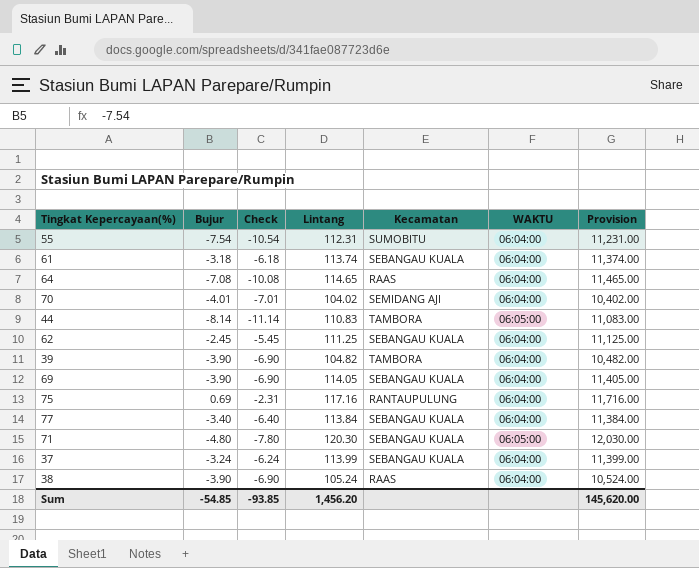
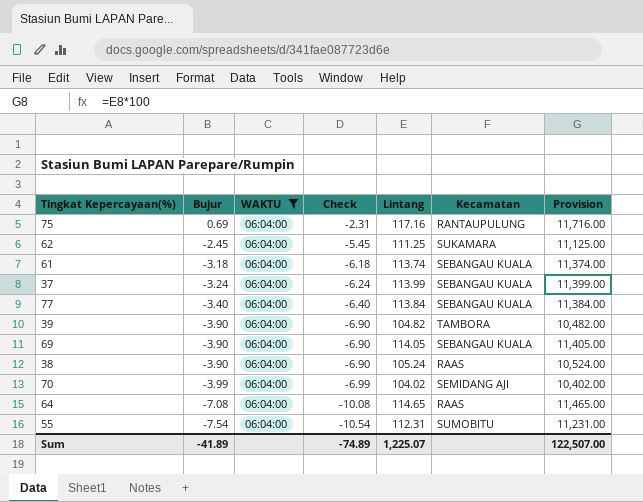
filter: none -> WAKTU = 06:04:00
row order: none -> Bujur descending
column WAKTU | position: 6 -> 3
62 | Kecamatan: SEBANGAU KUALA -> SUKAMARA
70 | Bujur: -4.01 -> -3.99
70 | Check: -7.01 -> -6.99
Sum | Bujur: -54.85 -> -41.89
Sum | Check: -93.85 -> -74.89
Sum | Lintang: 1,456.20 -> 1,225.07
Sum | Provision: 145,620.00 -> 122,507.00

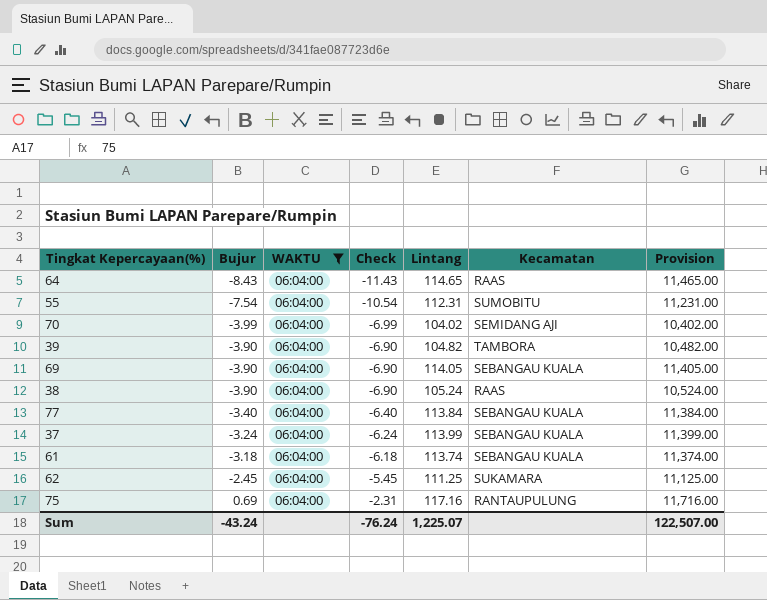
row order: Bujur descending -> Bujur ascending
64 | Bujur: -7.08 -> -8.43
64 | Check: -10.08 -> -11.43
Sum | Bujur: -41.89 -> -43.24
Sum | Check: -74.89 -> -76.24

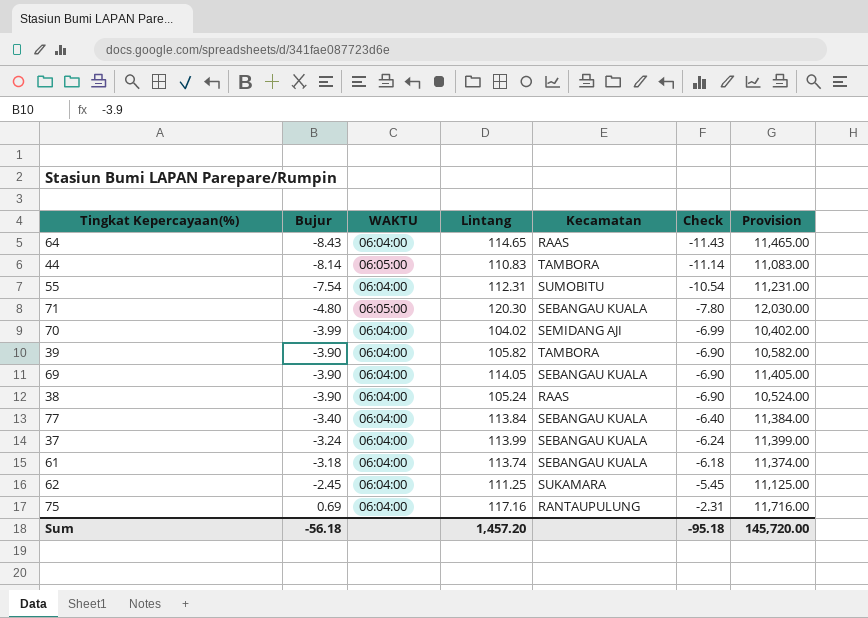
filter: WAKTU = 06:04:00 -> none
column Check | position: 4 -> 6
39 | Lintang: 104.82 -> 105.82
39 | Provision: 10,482.00 -> 10,582.00
Sum | Bujur: -43.24 -> -56.18
Sum | Lintang: 1,225.07 -> 1,457.20
Sum | Check: -76.24 -> -95.18
Sum | Provision: 122,507.00 -> 145,720.00

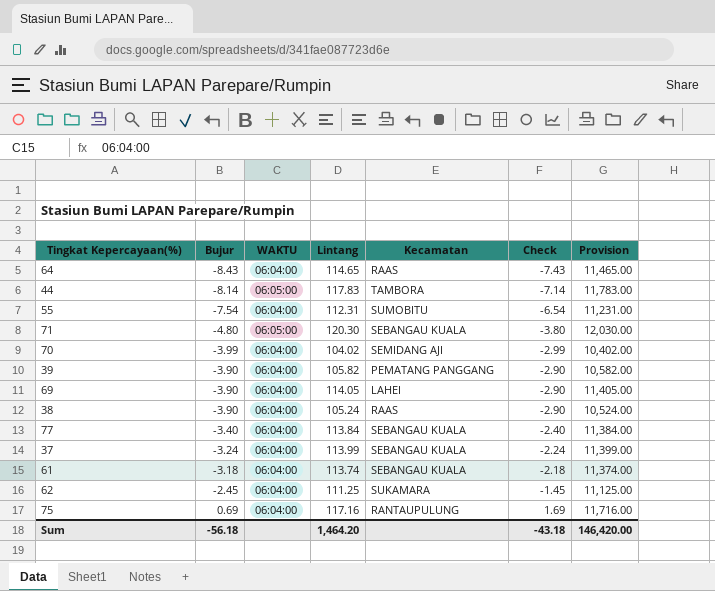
column Check | formula: [Bujur] - 3 -> [Bujur] + 1
44 | Lintang: 110.83 -> 117.83
44 | Provision: 11,083.00 -> 11,783.00
39 | Kecamatan: TAMBORA -> PEMATANG PANGGANG
69 | Kecamatan: SEBANGAU KUALA -> LAHEI
Sum | Lintang: 1,457.20 -> 1,464.20
Sum | Check: -95.18 -> -43.18
Sum | Provision: 145,720.00 -> 146,420.00

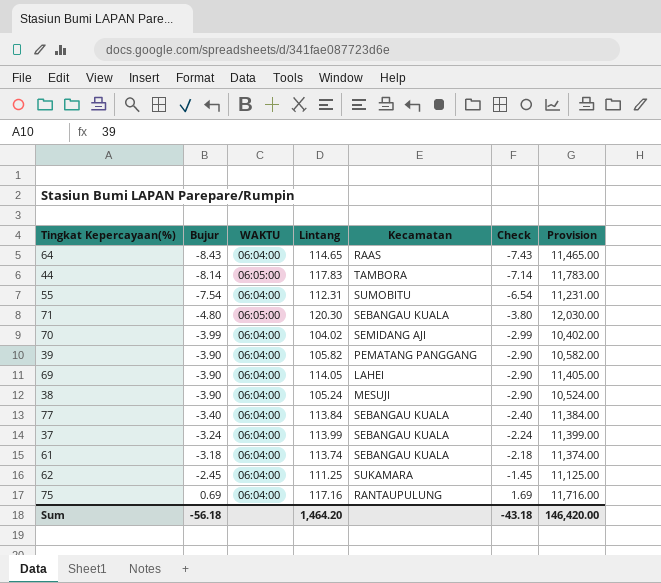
38 | Kecamatan: RAAS -> MESUJI

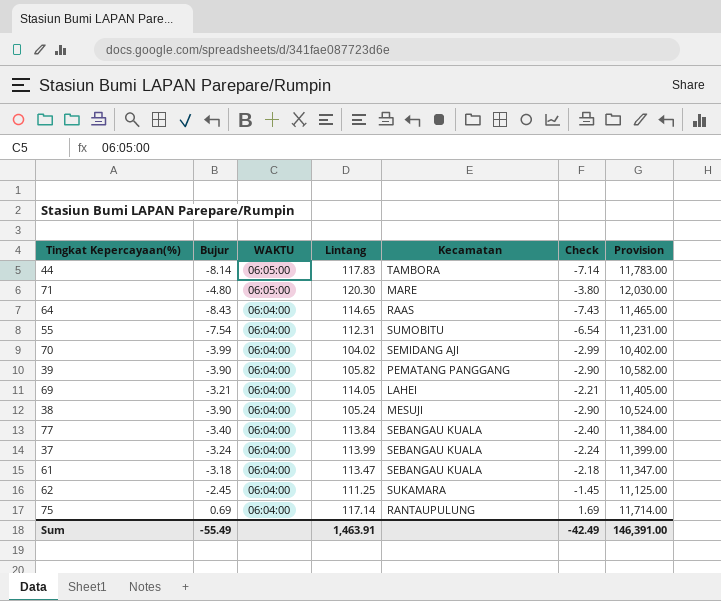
row order: Bujur ascending -> WAKTU descending
71 | Kecamatan: SEBANGAU KUALA -> MARE
69 | Bujur: -3.90 -> -3.21
69 | Check: -2.90 -> -2.21
61 | Lintang: 113.74 -> 113.47
61 | Provision: 11,374.00 -> 11,347.00
75 | Lintang: 117.16 -> 117.14
75 | Provision: 11,716.00 -> 11,714.00
Sum | Bujur: -56.18 -> -55.49
Sum | Lintang: 1,464.20 -> 1,463.91
Sum | Check: -43.18 -> -42.49
Sum | Provision: 146,420.00 -> 146,391.00

